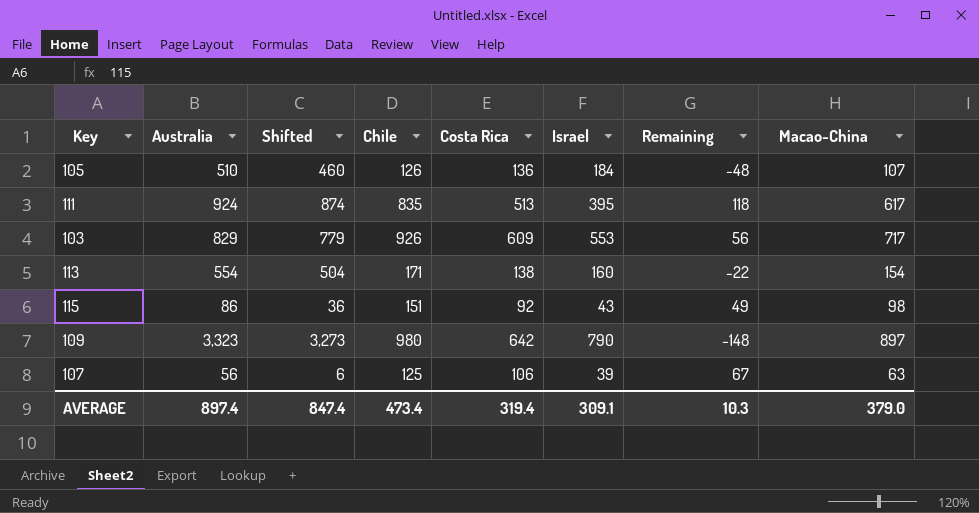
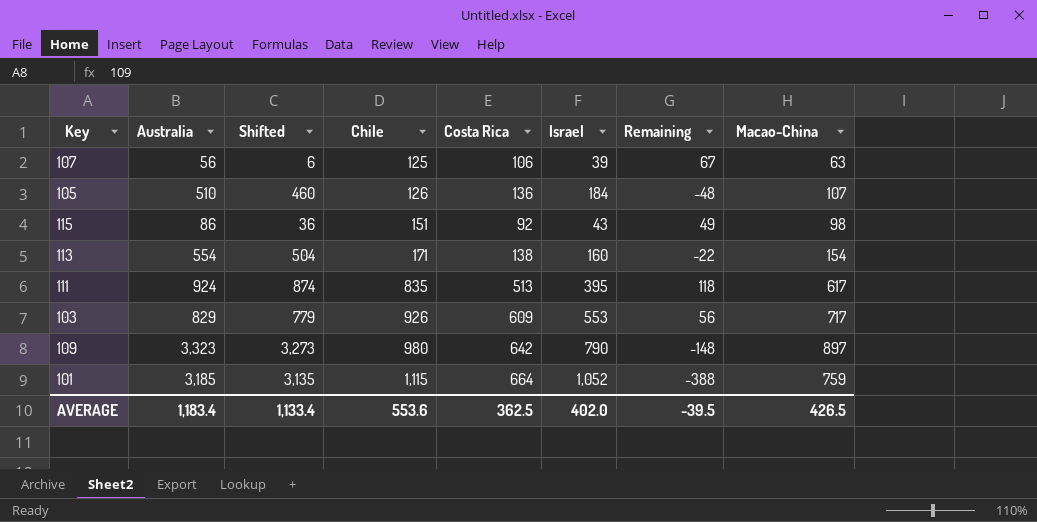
row order: none -> Chile ascending
row 101: none -> 3,185 | 3,135 | 1,115 | 664 | 1,052 | -388 | 759
AVERAGE | Australia: 897.4 -> 1,183.4
AVERAGE | Shifted: 847.4 -> 1,133.4
AVERAGE | Chile: 473.4 -> 553.6
AVERAGE | Costa Rica: 319.4 -> 362.5
AVERAGE | Israel: 309.1 -> 402.0
AVERAGE | Remaining: 10.3 -> -39.5
AVERAGE | Macao-China: 379.0 -> 426.5

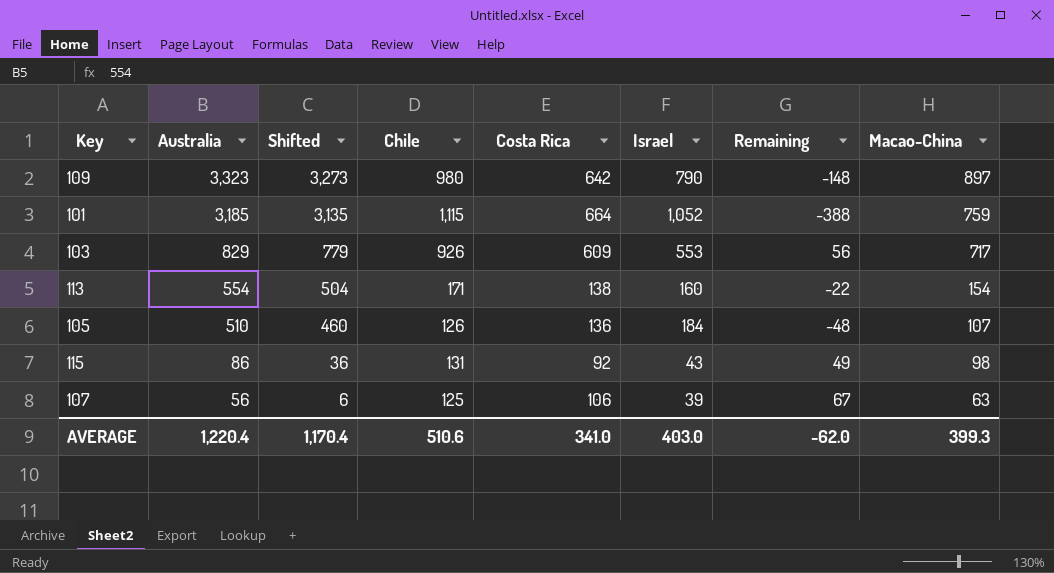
row order: Chile ascending -> Australia descending
row 111: 924 | 874 | 835 | 513 | 395 | 118 | 617 -> none
115 | Chile: 151 -> 131
AVERAGE | Australia: 1,183.4 -> 1,220.4
AVERAGE | Shifted: 1,133.4 -> 1,170.4
AVERAGE | Chile: 553.6 -> 510.6
AVERAGE | Costa Rica: 362.5 -> 341.0
AVERAGE | Israel: 402.0 -> 403.0
AVERAGE | Remaining: -39.5 -> -62.0
AVERAGE | Macao-China: 426.5 -> 399.3

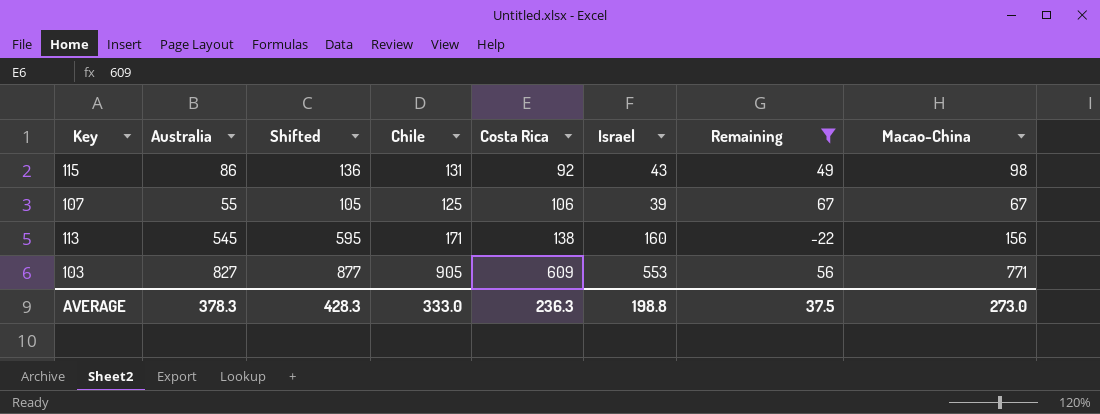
filter: none -> Remaining >= -22
row order: Australia descending -> Costa Rica ascending
column Shifted | formula: [Australia] - 50 -> [Australia] + 50
107 | Australia: 56 -> 55
107 | Macao-China: 63 -> 67
113 | Australia: 554 -> 545
113 | Macao-China: 154 -> 156
103 | Australia: 829 -> 827
103 | Chile: 926 -> 905
103 | Macao-China: 717 -> 771
AVERAGE | Australia: 1,220.4 -> 378.3
AVERAGE | Shifted: 1,170.4 -> 428.3
AVERAGE | Chile: 510.6 -> 333.0
AVERAGE | Costa Rica: 341.0 -> 236.3
AVERAGE | Israel: 403.0 -> 198.8
AVERAGE | Remaining: -62.0 -> 37.5
AVERAGE | Macao-China: 399.3 -> 273.0

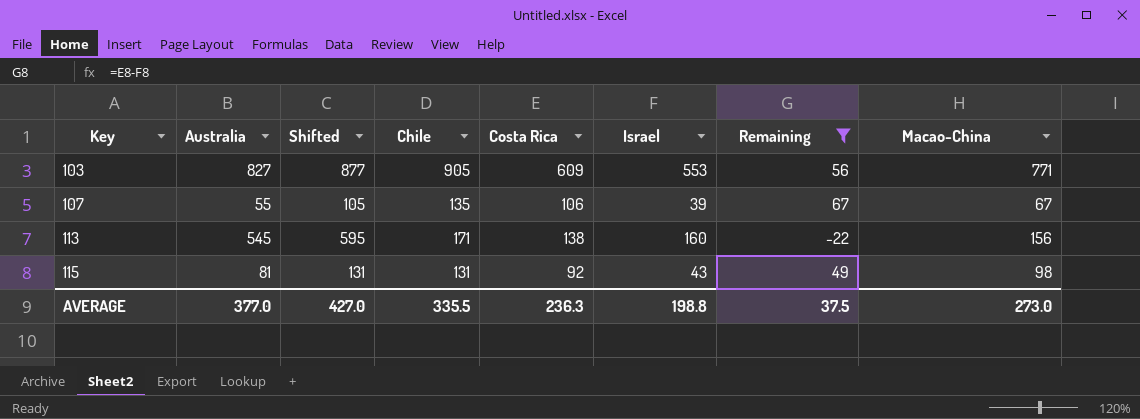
row order: Costa Rica ascending -> Key ascending
107 | Chile: 125 -> 135
115 | Australia: 86 -> 81
115 | Shifted: 136 -> 131
AVERAGE | Australia: 378.3 -> 377.0
AVERAGE | Shifted: 428.3 -> 427.0
AVERAGE | Chile: 333.0 -> 335.5

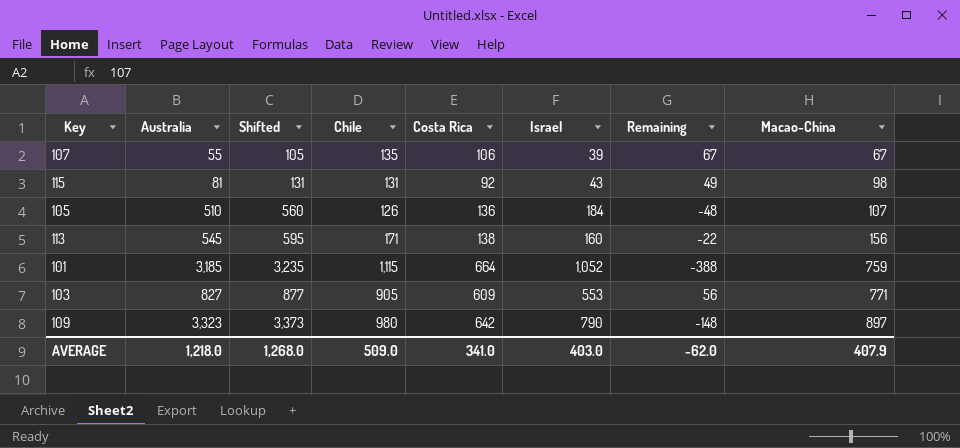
filter: Remaining >= -22 -> none
row order: Key ascending -> Macao-China ascending
AVERAGE | Australia: 377.0 -> 1,218.0
AVERAGE | Shifted: 427.0 -> 1,268.0
AVERAGE | Chile: 335.5 -> 509.0
AVERAGE | Costa Rica: 236.3 -> 341.0
AVERAGE | Israel: 198.8 -> 403.0
AVERAGE | Remaining: 37.5 -> -62.0
AVERAGE | Macao-China: 273.0 -> 407.9

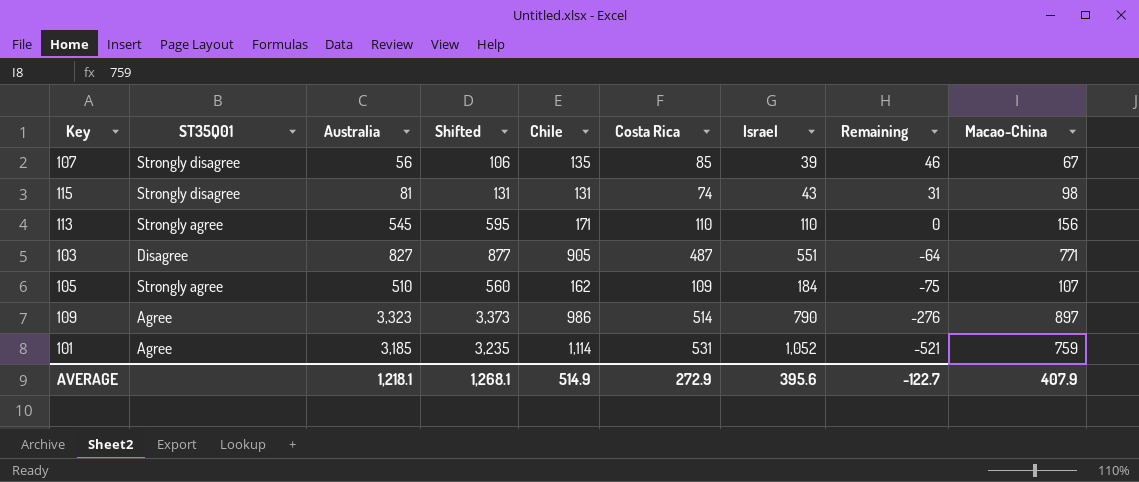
row order: Macao-China ascending -> Remaining descending
column ST35Q01 | position: none -> 2
107 | Australia: 55 -> 56
107 | Shifted: 105 -> 106
107 | Costa Rica: 106 -> 85
107 | Remaining: 67 -> 46
115 | Costa Rica: 92 -> 74
115 | Remaining: 49 -> 31
113 | Costa Rica: 138 -> 110
113 | Israel: 160 -> 110
113 | Remaining: -22 -> 0
103 | Costa Rica: 609 -> 487
103 | Israel: 553 -> 551
103 | Remaining: 56 -> -64
105 | Chile: 126 -> 162
105 | Costa Rica: 136 -> 109
105 | Remaining: -48 -> -75
109 | Chile: 980 -> 986
109 | Costa Rica: 642 -> 514
109 | Remaining: -148 -> -276
101 | Chile: 1,115 -> 1,114
101 | Costa Rica: 664 -> 531
101 | Remaining: -388 -> -521
AVERAGE | Australia: 1,218.0 -> 1,218.1
AVERAGE | Shifted: 1,268.0 -> 1,268.1
AVERAGE | Chile: 509.0 -> 514.9
AVERAGE | Costa Rica: 341.0 -> 272.9
AVERAGE | Israel: 403.0 -> 395.6
AVERAGE | Remaining: -62.0 -> -122.7

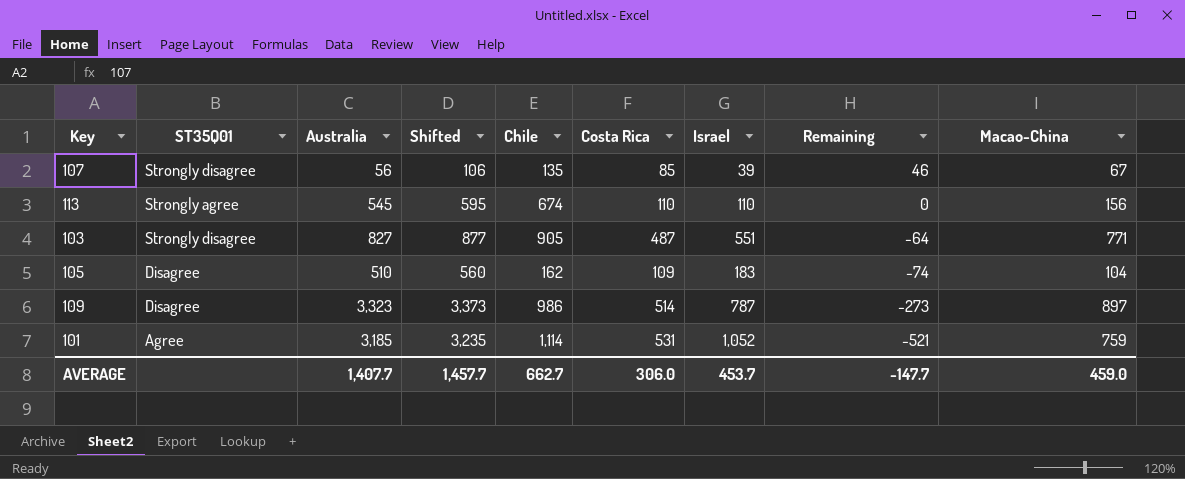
row 115: Strongly disagree | 81 | 131 | 131 | 74 | 43 | 31 | 98 -> none
113 | Chile: 171 -> 674
103 | ST35Q01: Disagree -> Strongly disagree
105 | ST35Q01: Strongly agree -> Disagree
105 | Israel: 184 -> 183
105 | Remaining: -75 -> -74
105 | Macao-China: 107 -> 104
109 | ST35Q01: Agree -> Disagree
109 | Israel: 790 -> 787
109 | Remaining: -276 -> -273
AVERAGE | Australia: 1,218.1 -> 1,407.7
AVERAGE | Shifted: 1,268.1 -> 1,457.7
AVERAGE | Chile: 514.9 -> 662.7
AVERAGE | Costa Rica: 272.9 -> 306.0
AVERAGE | Israel: 395.6 -> 453.7
AVERAGE | Remaining: -122.7 -> -147.7
AVERAGE | Macao-China: 407.9 -> 459.0

